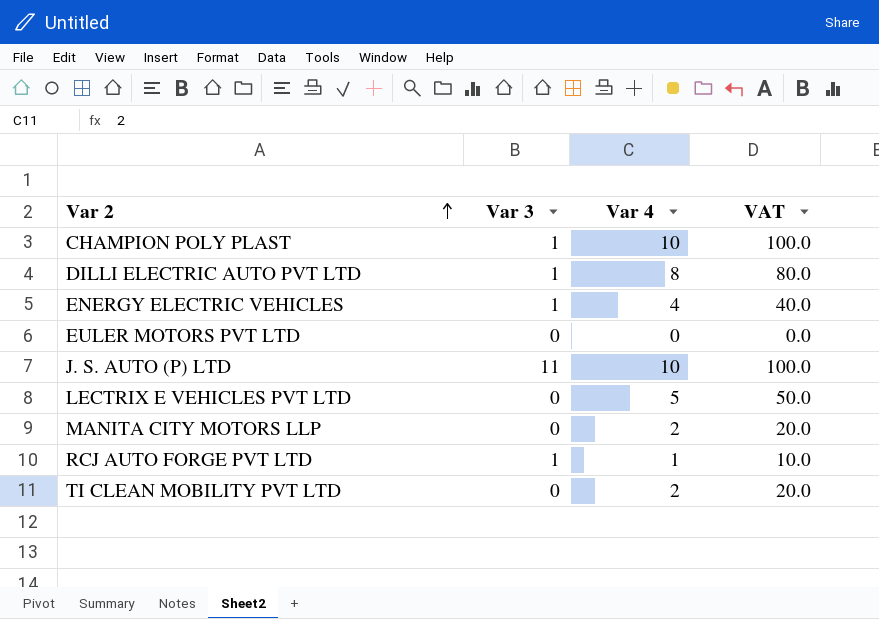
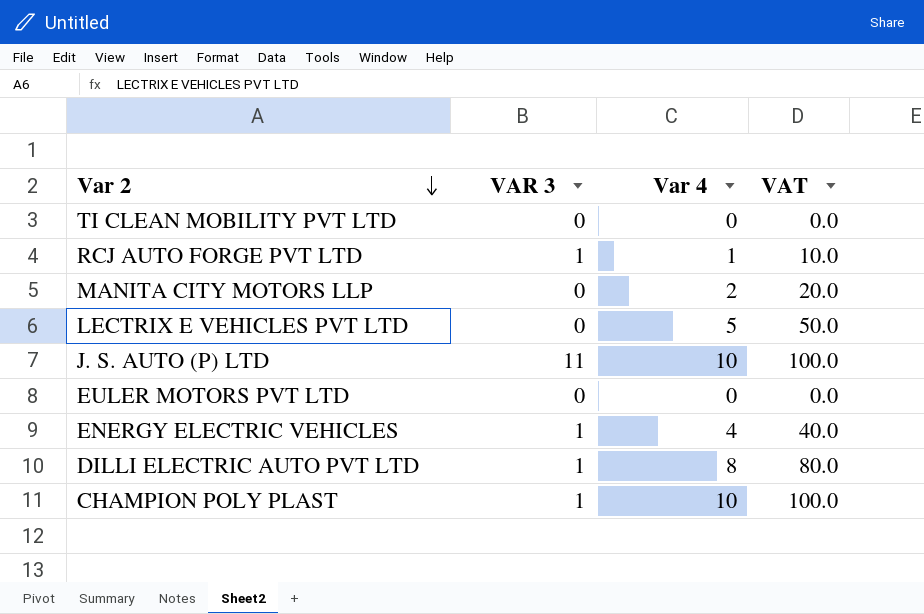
row order: Var 2 ascending -> Var 2 descending
column name: Var 3 -> VAR 3
TI CLEAN MOBILITY PVT LTD | Var 4: 2 -> 0
TI CLEAN MOBILITY PVT LTD | VAT: 20.0 -> 0.0

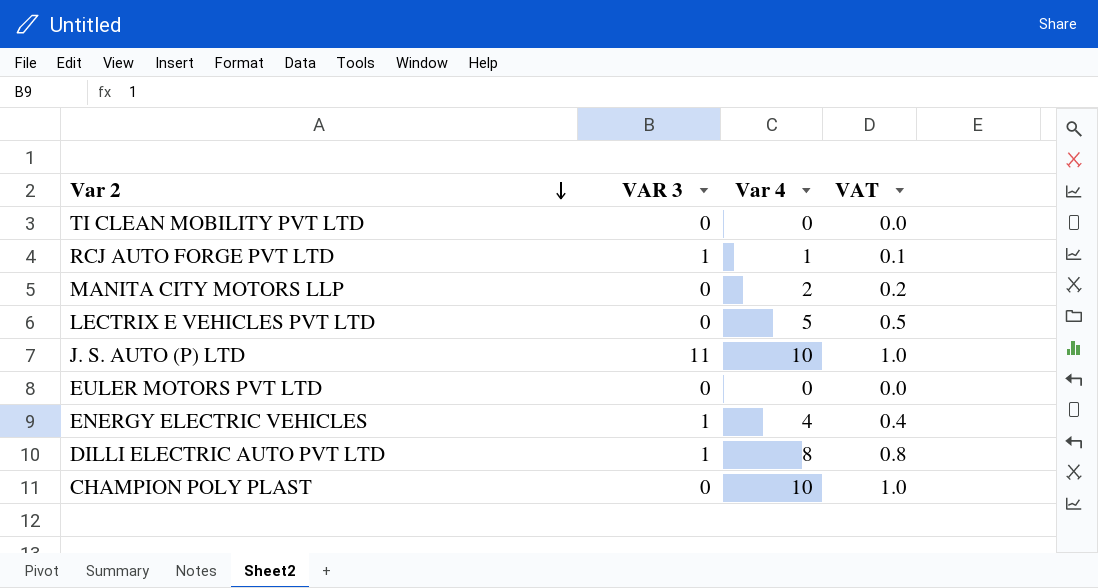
column VAT | formula: [Var 4] * 10 -> [Var 4] * 0.1
CHAMPION POLY PLAST | VAR 3: 1 -> 0

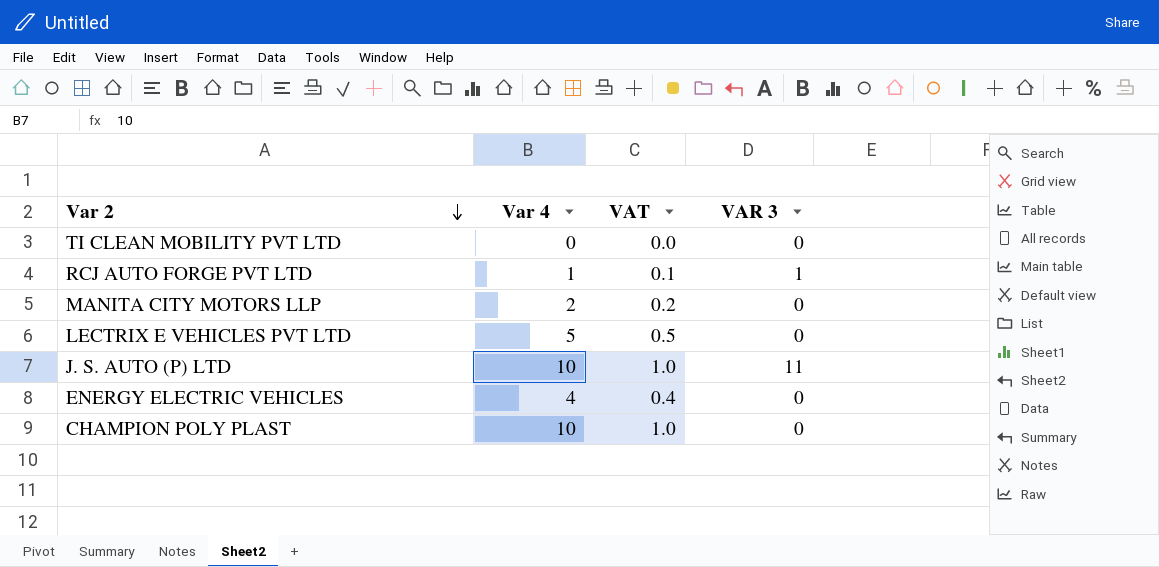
column VAR 3 | position: 2 -> 4
row EULER MOTORS PVT LTD: 0 | 0 | 0.0 -> none
row DILLI ELECTRIC AUTO PVT LTD: 1 | 8 | 0.8 -> none
ENERGY ELECTRIC VEHICLES | VAR 3: 1 -> 0

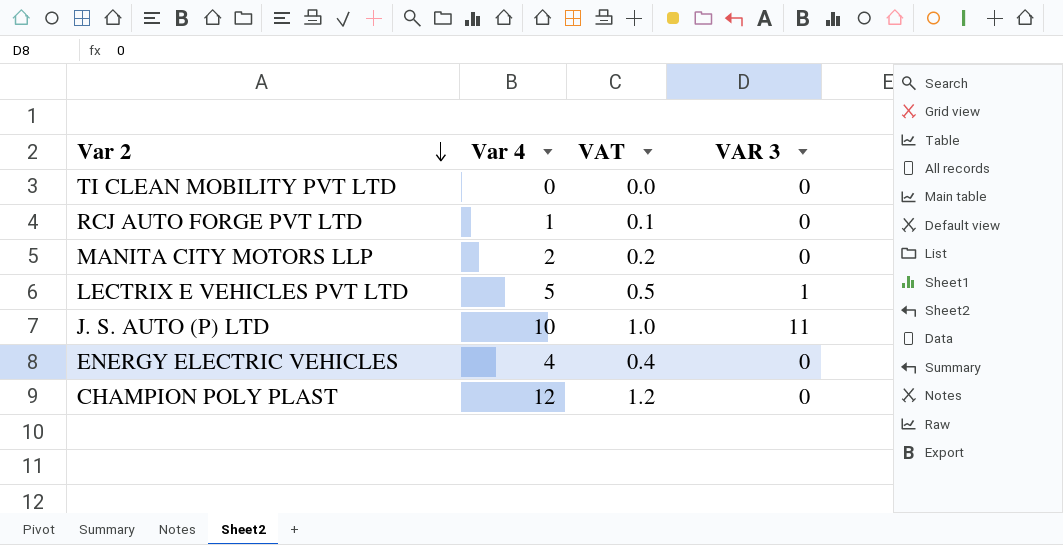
RCJ AUTO FORGE PVT LTD | VAR 3: 1 -> 0
LECTRIX E VEHICLES PVT LTD | VAR 3: 0 -> 1
CHAMPION POLY PLAST | Var 4: 10 -> 12
CHAMPION POLY PLAST | VAT: 1.0 -> 1.2

